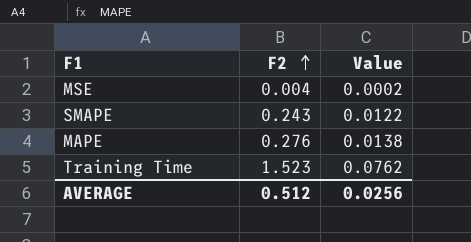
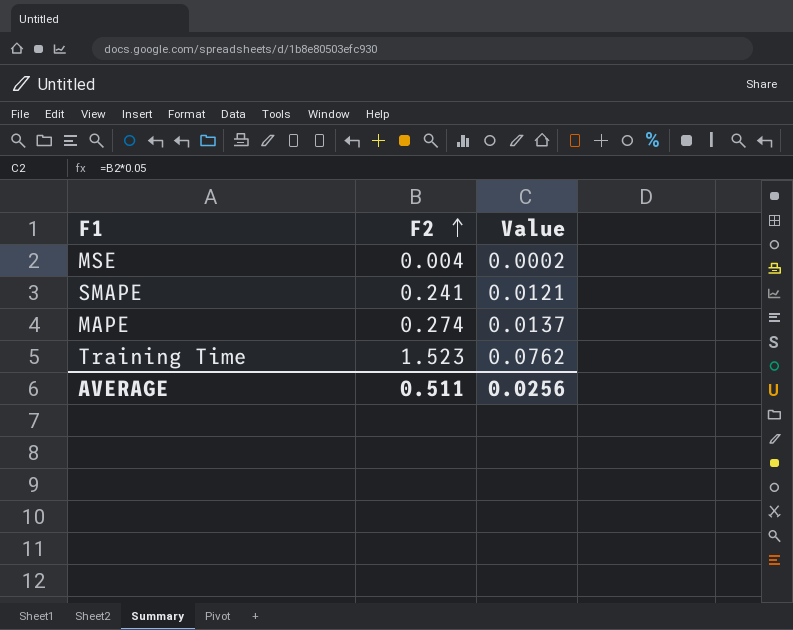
SMAPE | F2: 0.243 -> 0.241
SMAPE | Value: 0.0122 -> 0.0121
MAPE | F2: 0.276 -> 0.274
MAPE | Value: 0.0138 -> 0.0137
AVERAGE | F2: 0.512 -> 0.511

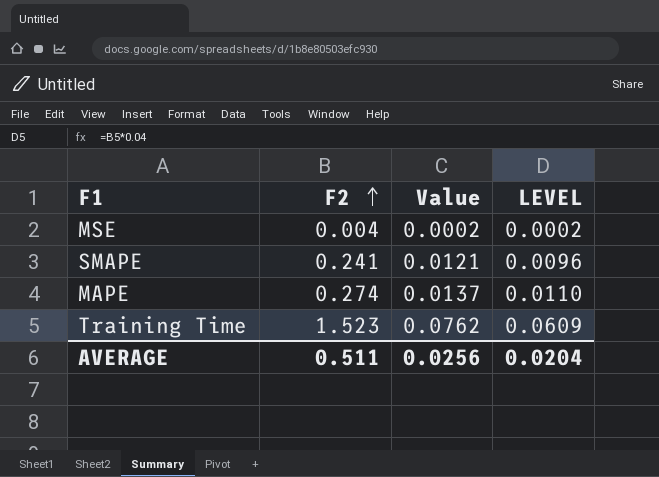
column LEVEL | formula: none -> [F2] * 0.04

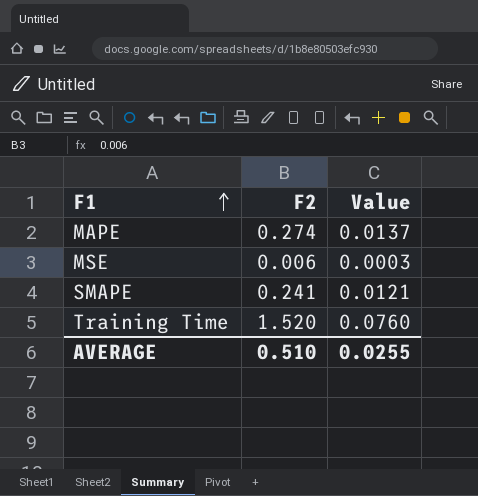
row order: F2 ascending -> F1 ascending
column LEVEL | formula: [F2] * 0.04 -> none
MSE | F2: 0.004 -> 0.006
MSE | Value: 0.0002 -> 0.0003
Training Time | F2: 1.523 -> 1.520
Training Time | Value: 0.0762 -> 0.0760
AVERAGE | F2: 0.511 -> 0.510
AVERAGE | Value: 0.0256 -> 0.0255

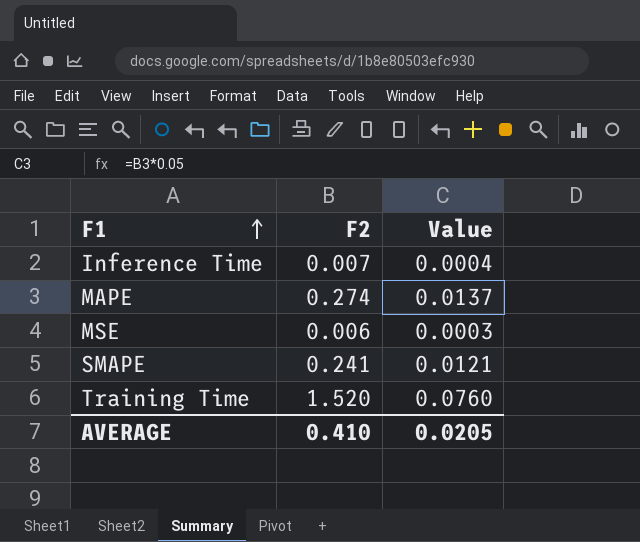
row Inference Time: none -> 0.007 | 0.0004
AVERAGE | F2: 0.510 -> 0.410
AVERAGE | Value: 0.0255 -> 0.0205

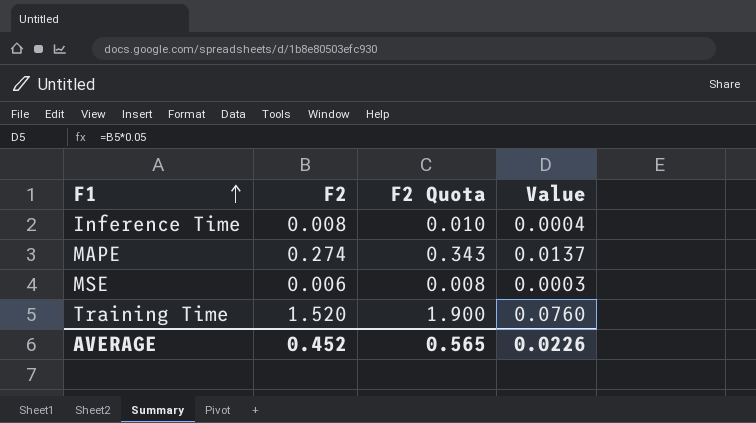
column F2 Quota | formula: none -> [F2] * 1.25
row SMAPE: 0.241 | 0.0121 -> none
Inference Time | F2: 0.007 -> 0.008
AVERAGE | F2: 0.410 -> 0.452
AVERAGE | Value: 0.0205 -> 0.0226

